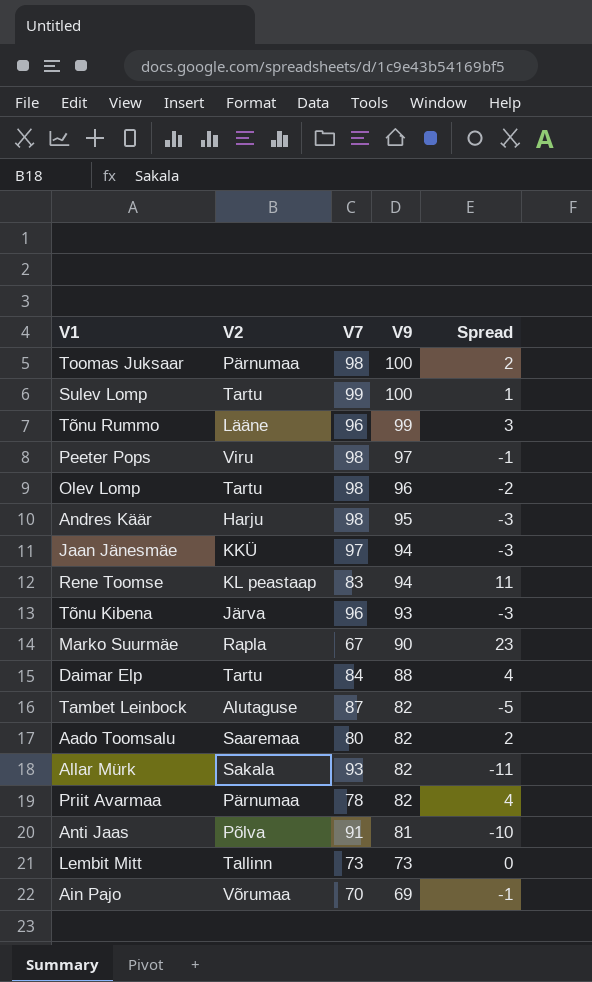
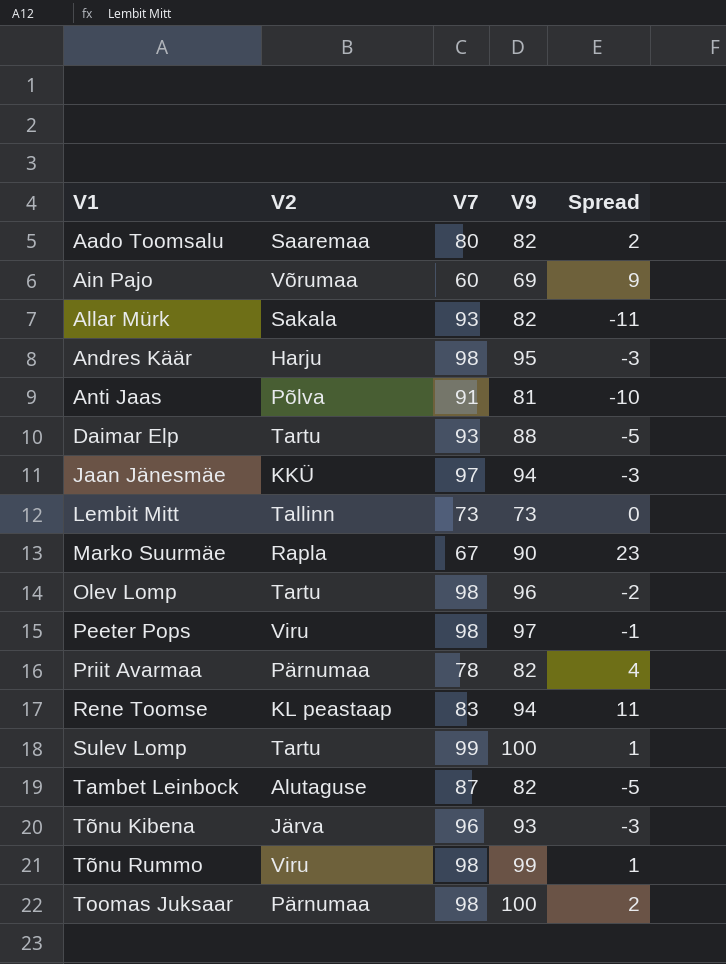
row order: V9 descending -> V1 ascending
Ain Pajo | V7: 70 -> 60
Ain Pajo | Spread: -1 -> 9
Daimar Elp | V7: 84 -> 93
Daimar Elp | Spread: 4 -> -5
Tõnu Rummo | V2: Lääne -> Viru
Tõnu Rummo | V7: 96 -> 98
Tõnu Rummo | Spread: 3 -> 1

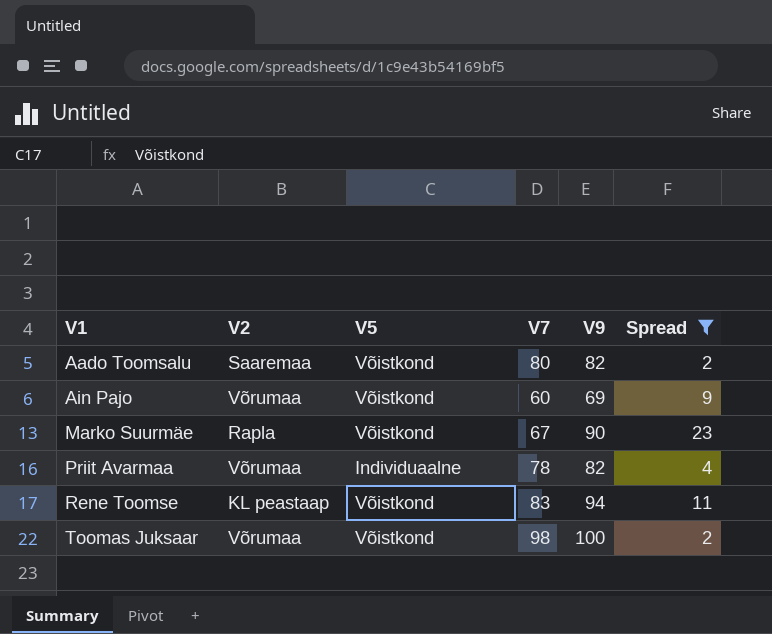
filter: none -> Spread >= 2
column V5 | position: none -> 3
Priit Avarmaa | V2: Pärnumaa -> Võrumaa
Toomas Juksaar | V2: Pärnumaa -> Võrumaa

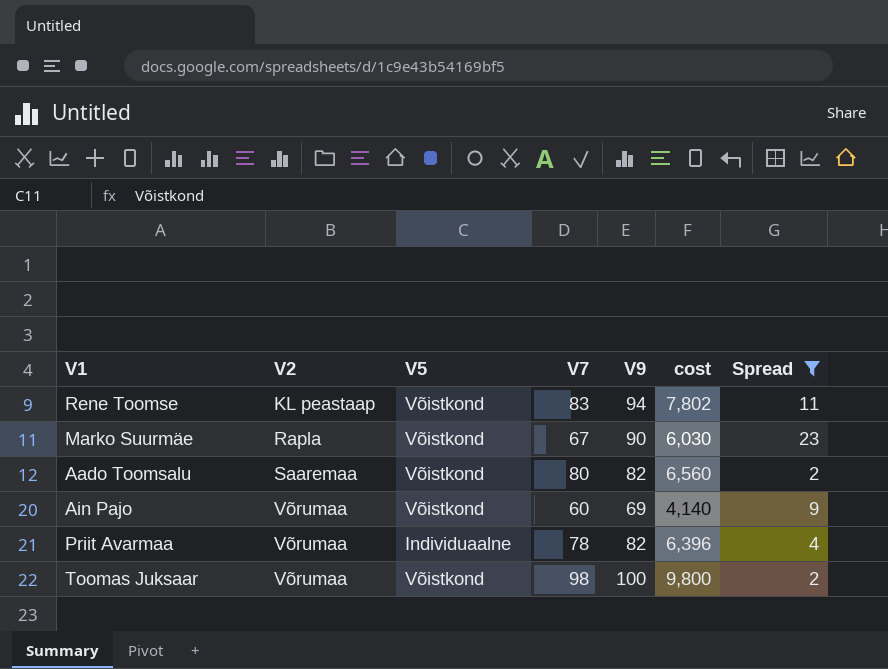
row order: V1 ascending -> V2 ascending
column cost | formula: none -> [V7] * [V9]

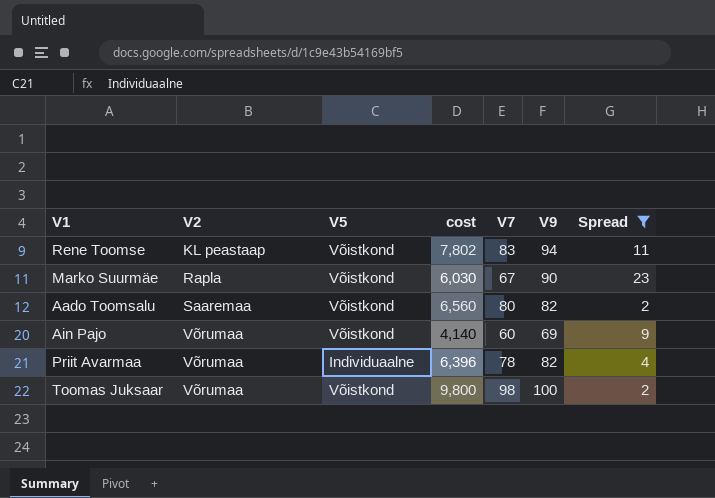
column cost | position: 6 -> 4

